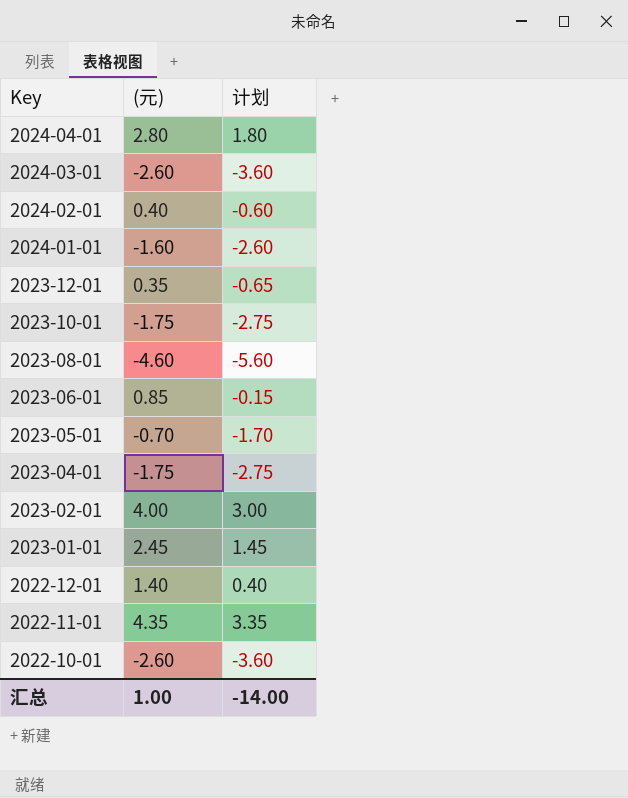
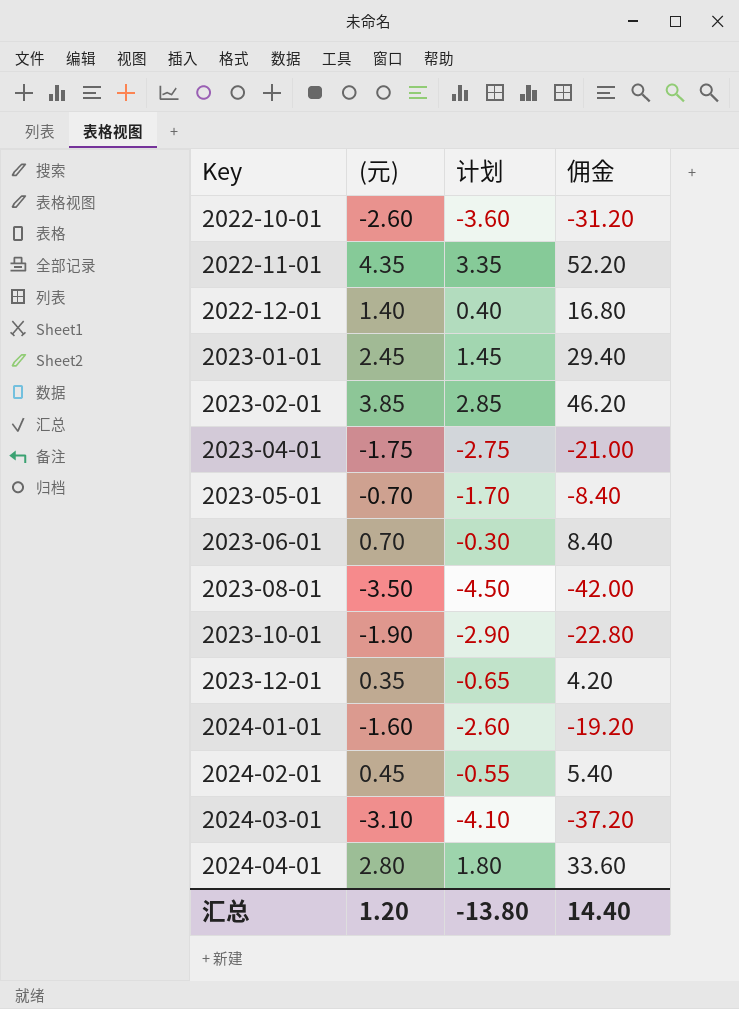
row order: Key descending -> Key ascending
column 佣金 | formula: none -> [(元)] * 12
2023-02-01 | (元): 4.00 -> 3.85
2023-02-01 | 计划: 3.00 -> 2.85
2023-06-01 | (元): 0.85 -> 0.70
2023-06-01 | 计划: -0.15 -> -0.30
2023-08-01 | (元): -4.60 -> -3.50
2023-08-01 | 计划: -5.60 -> -4.50
2023-10-01 | (元): -1.75 -> -1.90
2023-10-01 | 计划: -2.75 -> -2.90
2024-02-01 | (元): 0.40 -> 0.45
2024-02-01 | 计划: -0.60 -> -0.55
2024-03-01 | (元): -2.60 -> -3.10
2024-03-01 | 计划: -3.60 -> -4.10
汇总 | (元): 1.00 -> 1.20
汇总 | 计划: -14.00 -> -13.80

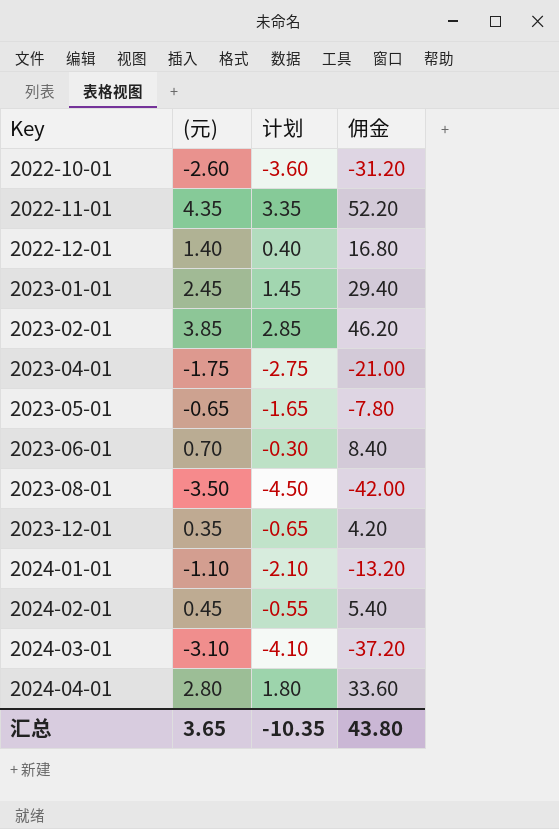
row 2023-10-01: -1.90 | -2.90 | -22.80 -> none
2023-05-01 | (元): -0.70 -> -0.65
2023-05-01 | 计划: -1.70 -> -1.65
2023-05-01 | 佣金: -8.40 -> -7.80
2024-01-01 | (元): -1.60 -> -1.10
2024-01-01 | 计划: -2.60 -> -2.10
2024-01-01 | 佣金: -19.20 -> -13.20
汇总 | (元): 1.20 -> 3.65
汇总 | 计划: -13.80 -> -10.35
汇总 | 佣金: 14.40 -> 43.80

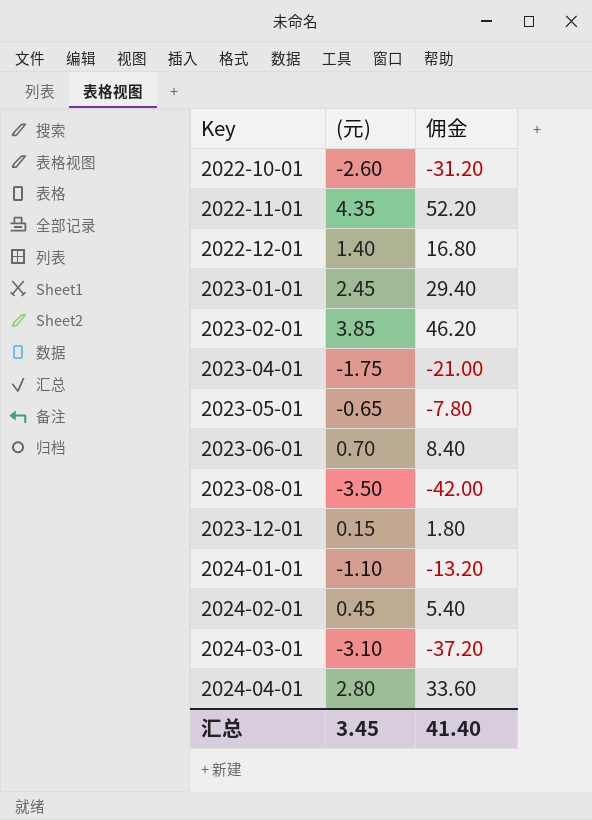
column 计划 | formula: [(元)] - 1 -> none
2023-12-01 | (元): 0.35 -> 0.15
2023-12-01 | 佣金: 4.20 -> 1.80
汇总 | (元): 3.65 -> 3.45
汇总 | 佣金: 43.80 -> 41.40

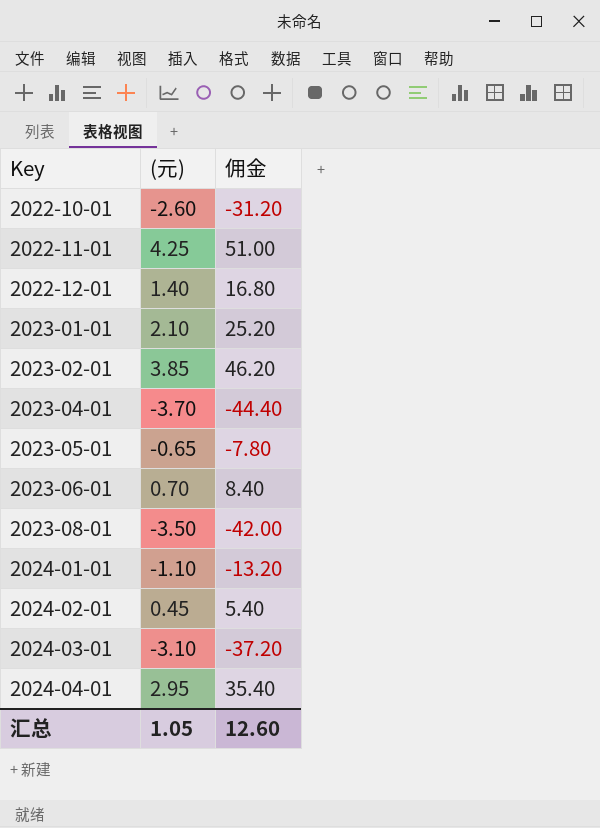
row 2023-12-01: 0.15 | 1.80 -> none
2022-11-01 | (元): 4.35 -> 4.25
2022-11-01 | 佣金: 52.20 -> 51.00
2023-01-01 | (元): 2.45 -> 2.10
2023-01-01 | 佣金: 29.40 -> 25.20
2023-04-01 | (元): -1.75 -> -3.70
2023-04-01 | 佣金: -21.00 -> -44.40
2024-04-01 | (元): 2.80 -> 2.95
2024-04-01 | 佣金: 33.60 -> 35.40
汇总 | (元): 3.45 -> 1.05
汇总 | 佣金: 41.40 -> 12.60

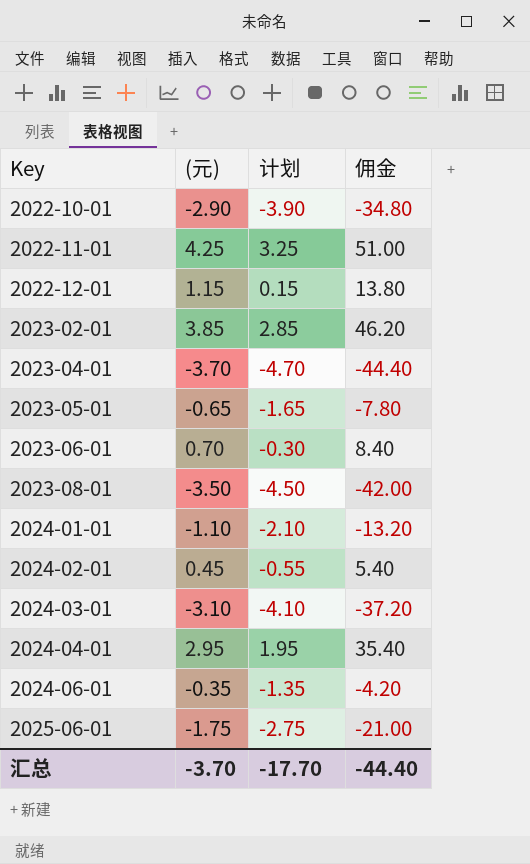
column 计划 | formula: none -> [(元)] - 1
row 2023-01-01: 2.10 | 25.20 -> none
2022-10-01 | (元): -2.60 -> -2.90
2022-10-01 | 佣金: -31.20 -> -34.80
2022-12-01 | (元): 1.40 -> 1.15
2022-12-01 | 佣金: 16.80 -> 13.80
row 2024-06-01: none -> -0.35 | -1.35 | -4.20
row 2025-06-01: none -> -1.75 | -2.75 | -21.00
汇总 | (元): 1.05 -> -3.70
汇总 | 佣金: 12.60 -> -44.40

